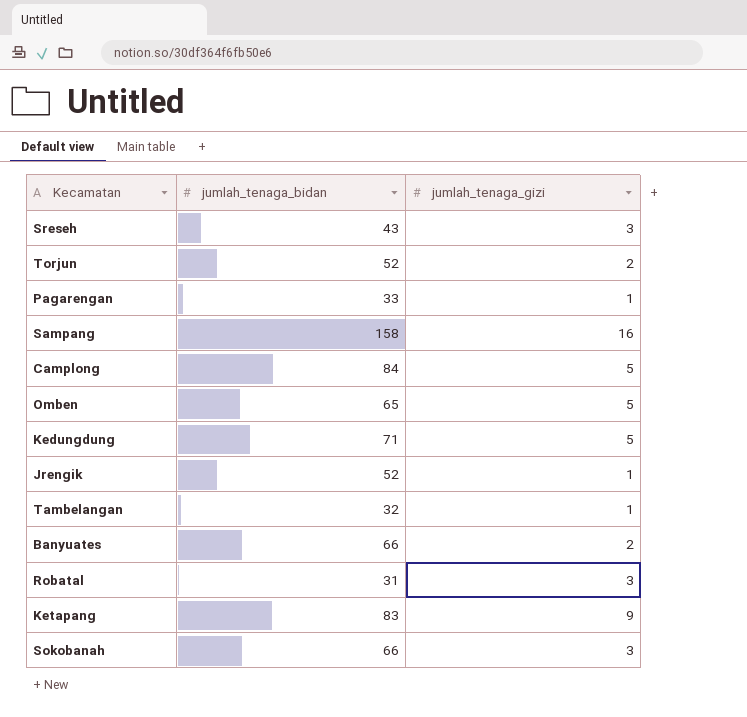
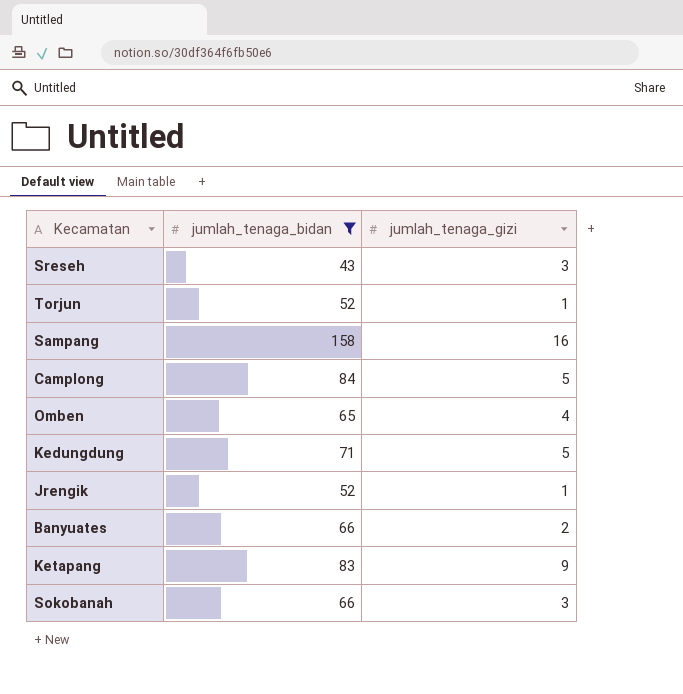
filter: none -> jumlah_tenaga_bidan >= 43
Torjun | jumlah_tenaga_gizi: 2 -> 1
Omben | jumlah_tenaga_gizi: 5 -> 4

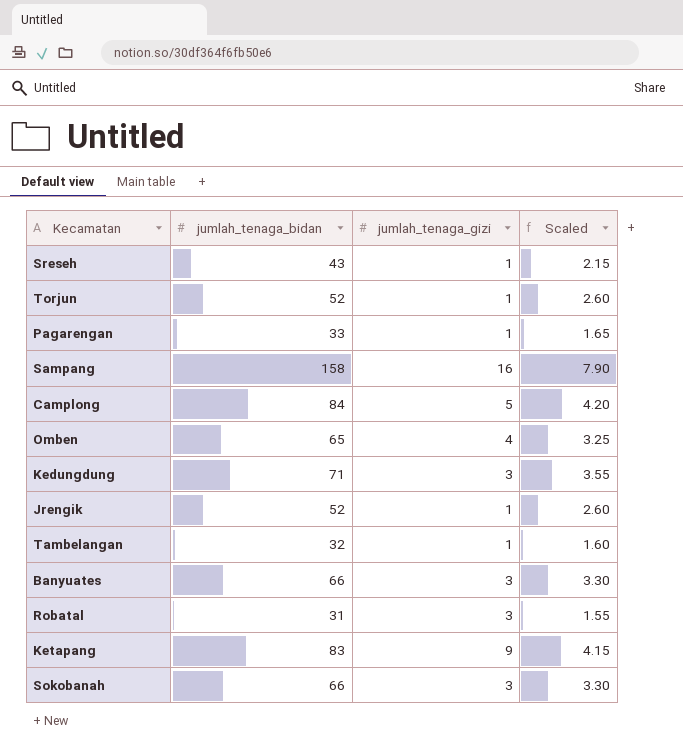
filter: jumlah_tenaga_bidan >= 43 -> none
column Scaled | formula: none -> [jumlah_tenaga_bidan] * 0.05
Sreseh | jumlah_tenaga_gizi: 3 -> 1
Kedungdung | jumlah_tenaga_gizi: 5 -> 3
Banyuates | jumlah_tenaga_gizi: 2 -> 3

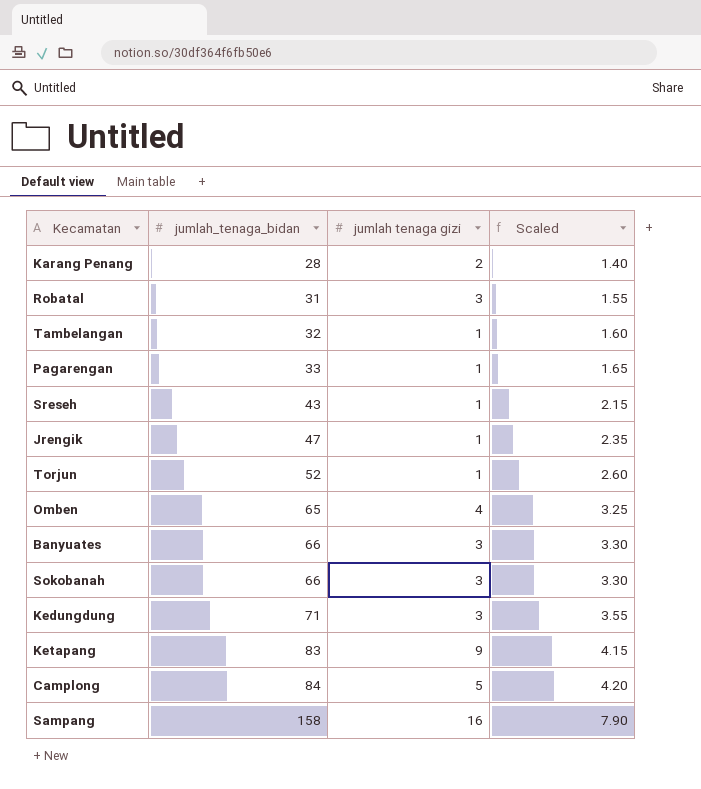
row order: none -> jumlah_tenaga_bidan ascending
column name: jumlah_tenaga_gizi -> jumlah tenaga gizi
row Karang Penang: none -> 28 | 2 | 1.40
Jrengik | jumlah_tenaga_bidan: 52 -> 47
Jrengik | Scaled: 2.60 -> 2.35

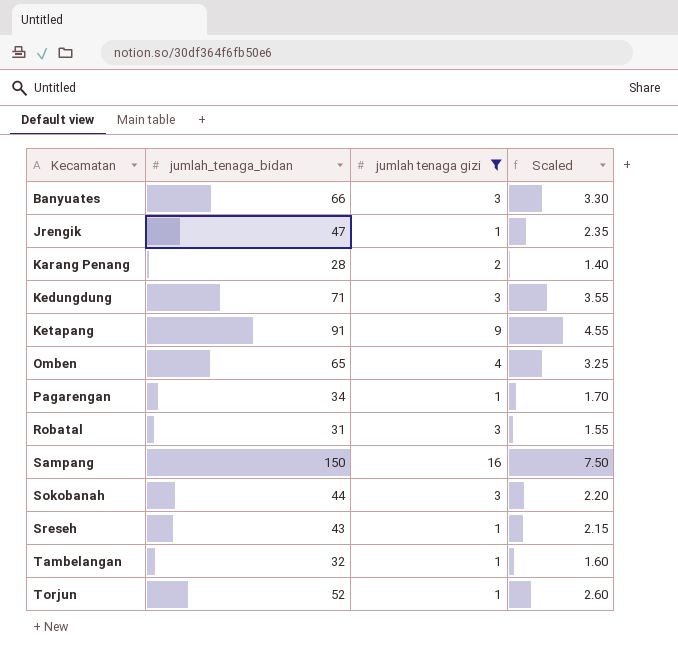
filter: none -> jumlah tenaga gizi != 5
row order: jumlah_tenaga_bidan ascending -> Kecamatan ascending
Ketapang | jumlah_tenaga_bidan: 83 -> 91
Ketapang | Scaled: 4.15 -> 4.55
Pagarengan | jumlah_tenaga_bidan: 33 -> 34
Pagarengan | Scaled: 1.65 -> 1.70
Sampang | jumlah_tenaga_bidan: 158 -> 150
Sampang | Scaled: 7.90 -> 7.50
Sokobanah | jumlah_tenaga_bidan: 66 -> 44
Sokobanah | Scaled: 3.30 -> 2.20

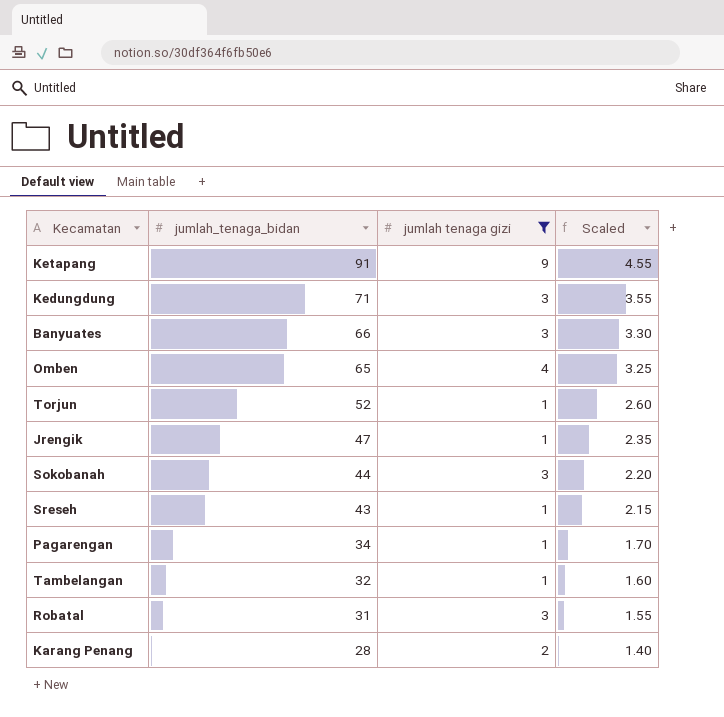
row order: Kecamatan ascending -> jumlah_tenaga_bidan descending
row Sampang: 150 | 16 | 7.50 -> none

